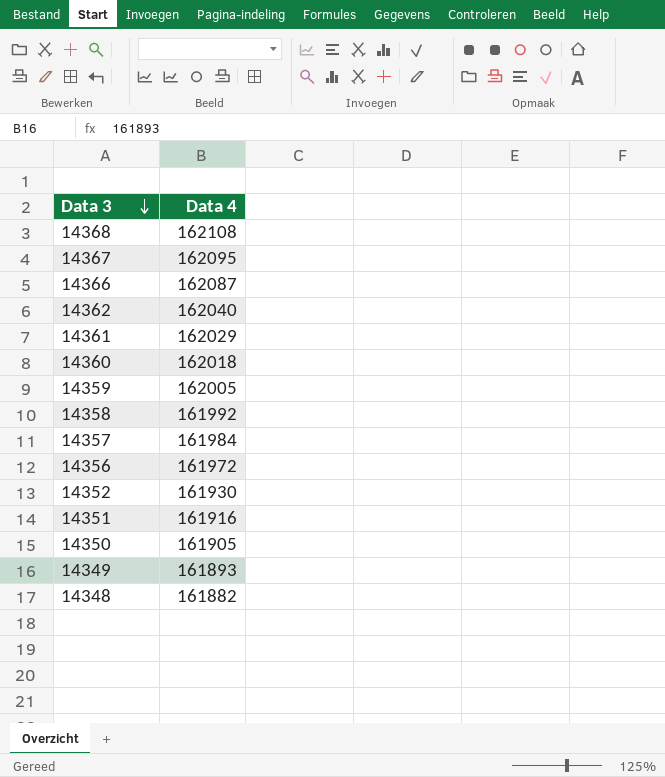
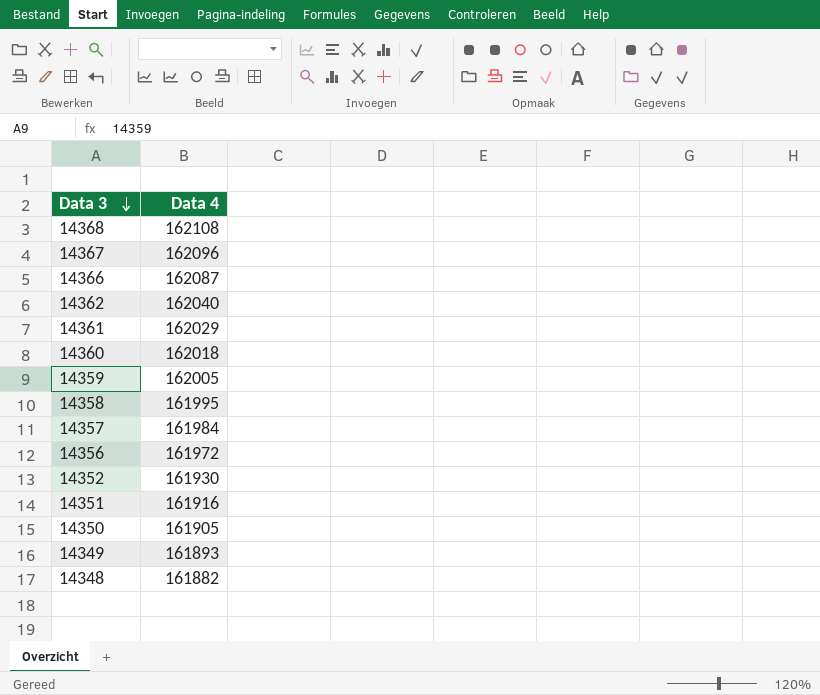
14367 | Data 4: 162095 -> 162096
14358 | Data 4: 161992 -> 161995

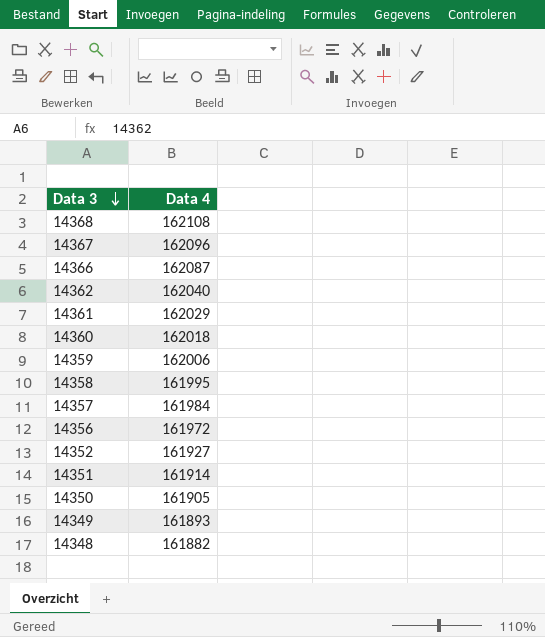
14359 | Data 4: 162005 -> 162006
14352 | Data 4: 161930 -> 161927
14351 | Data 4: 161916 -> 161914

